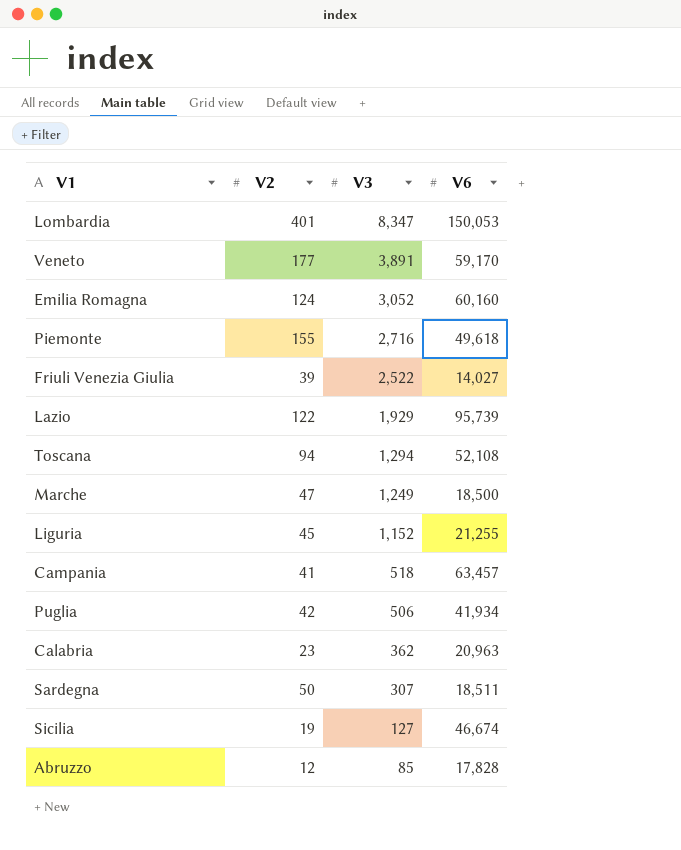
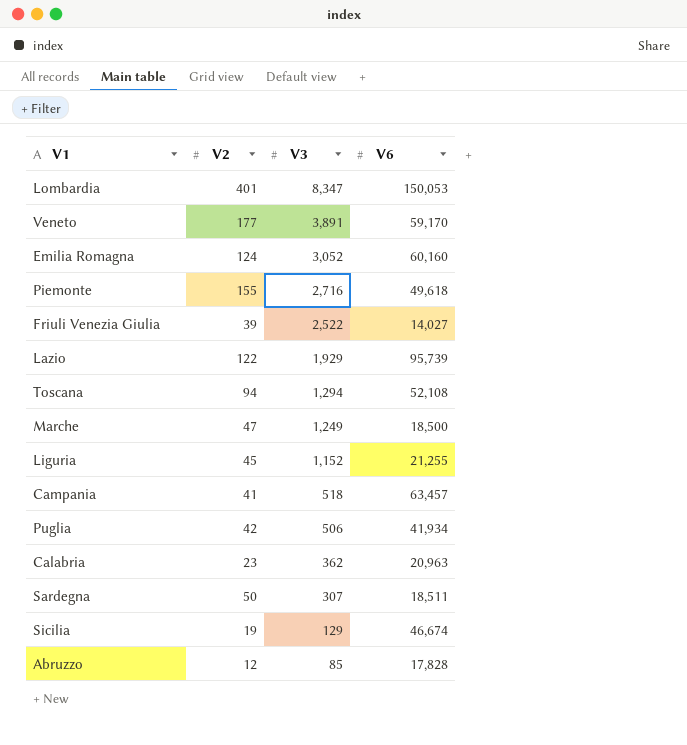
Sicilia | V3: 127 -> 129

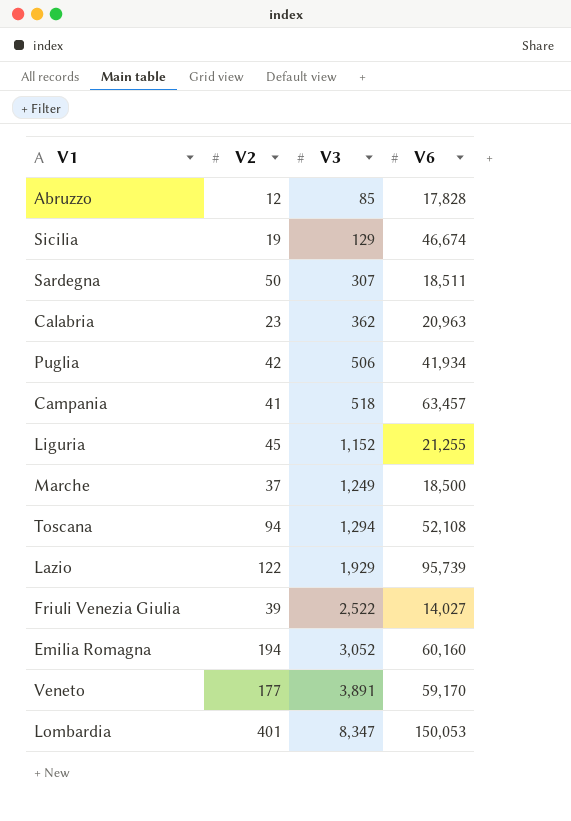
row order: V3 descending -> V3 ascending
row Piemonte: 155 | 2,716 | 49,618 -> none
Marche | V2: 47 -> 37
Emilia Romagna | V2: 124 -> 194

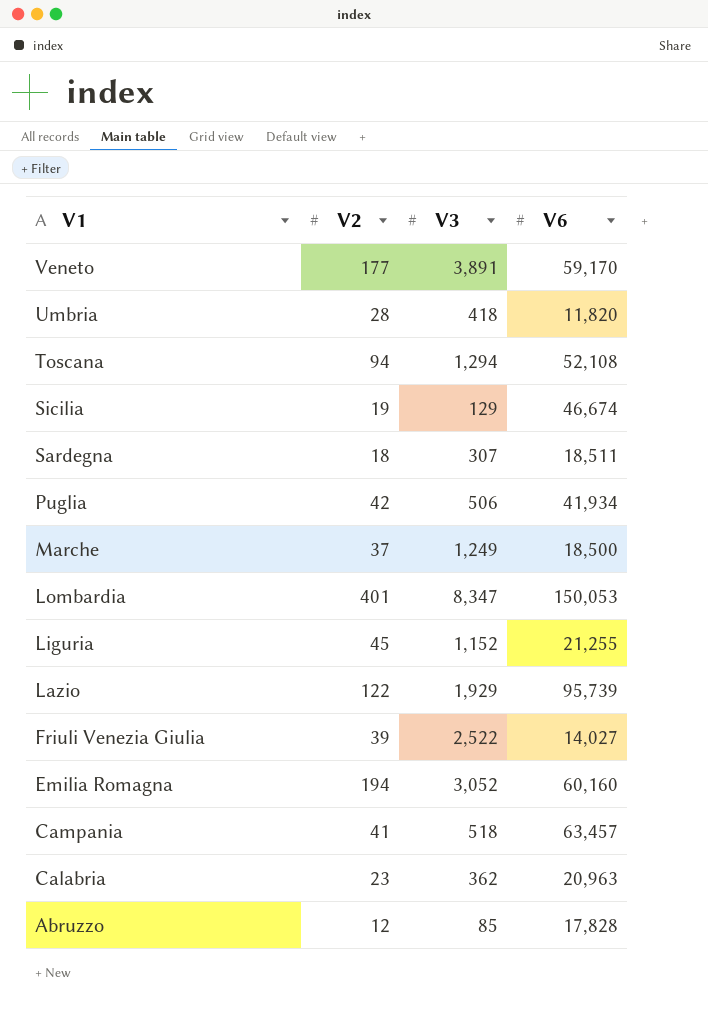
row order: V3 ascending -> V1 descending
row Umbria: none -> 28 | 418 | 11,820
Sardegna | V2: 50 -> 18

